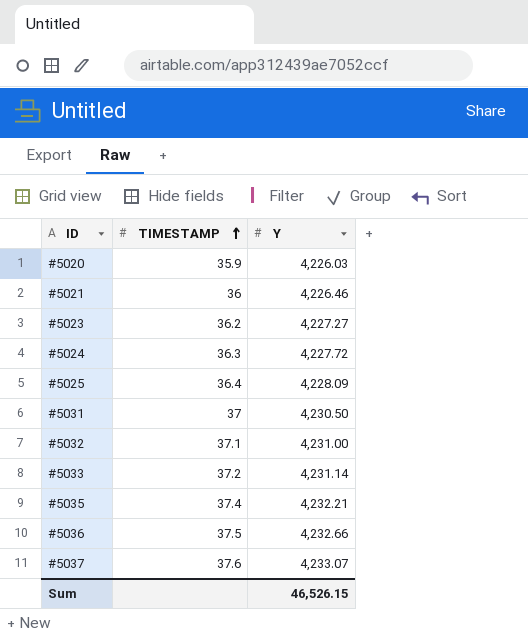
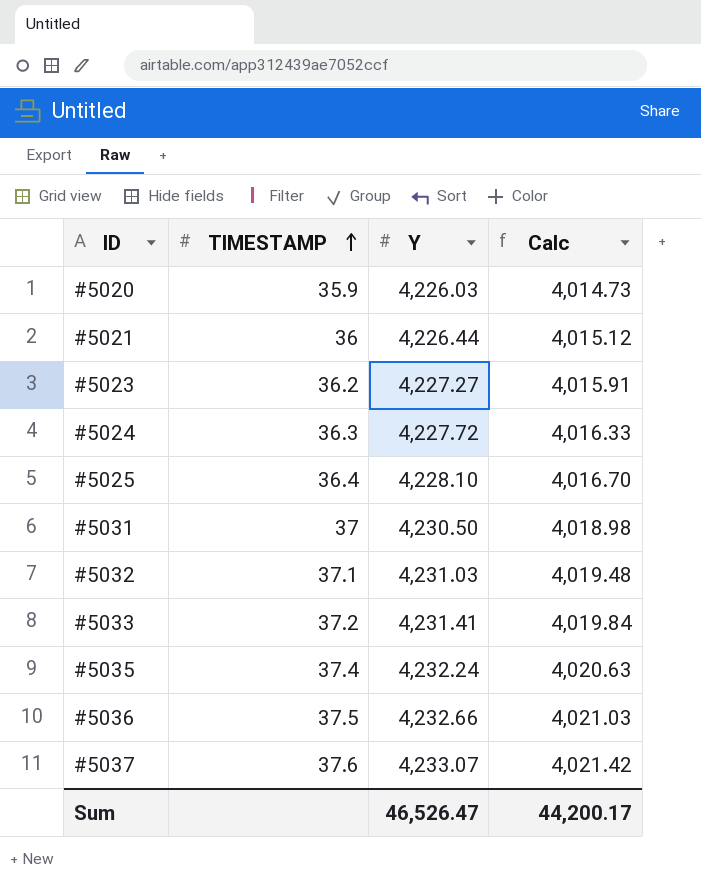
column Calc | formula: none -> [Y] * 0.95
#5021 | Y: 4,226.46 -> 4,226.44
#5025 | Y: 4,228.09 -> 4,228.10
#5032 | Y: 4,231.00 -> 4,231.03
#5033 | Y: 4,231.14 -> 4,231.41
#5035 | Y: 4,232.21 -> 4,232.24
Sum | Y: 46,526.15 -> 46,526.47

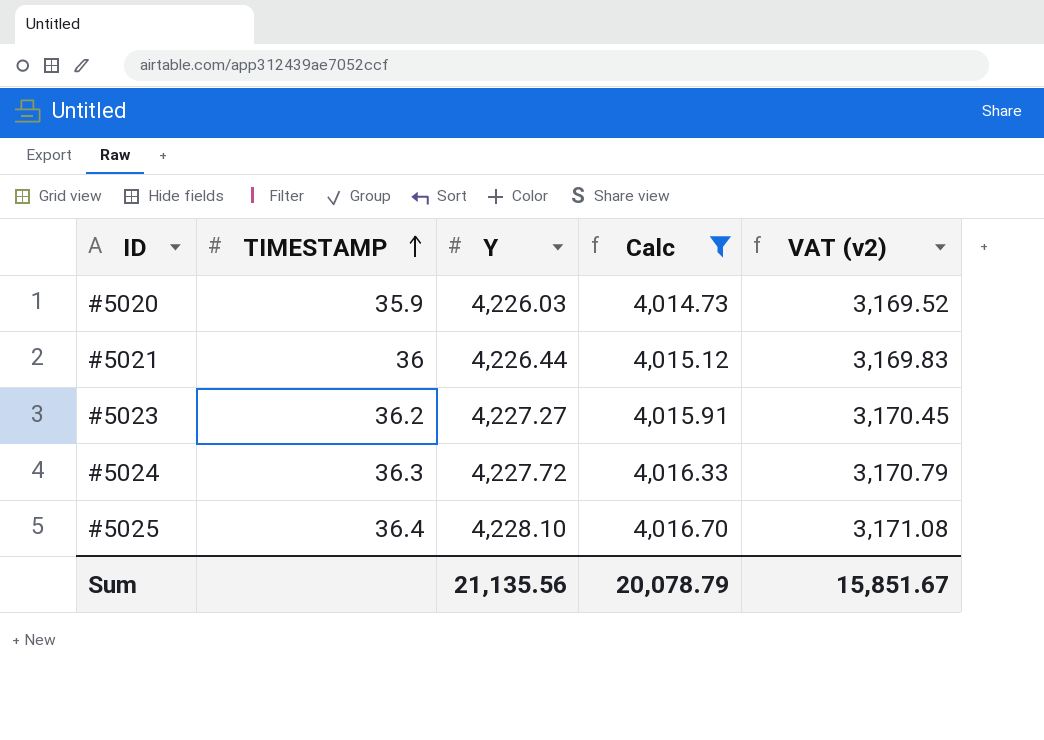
filter: none -> Calc <= 4,016.70
column VAT (v2) | formula: none -> [Y] * 0.75
Sum | Y: 46,526.47 -> 21,135.56
Sum | Calc: 44,200.17 -> 20,078.79

